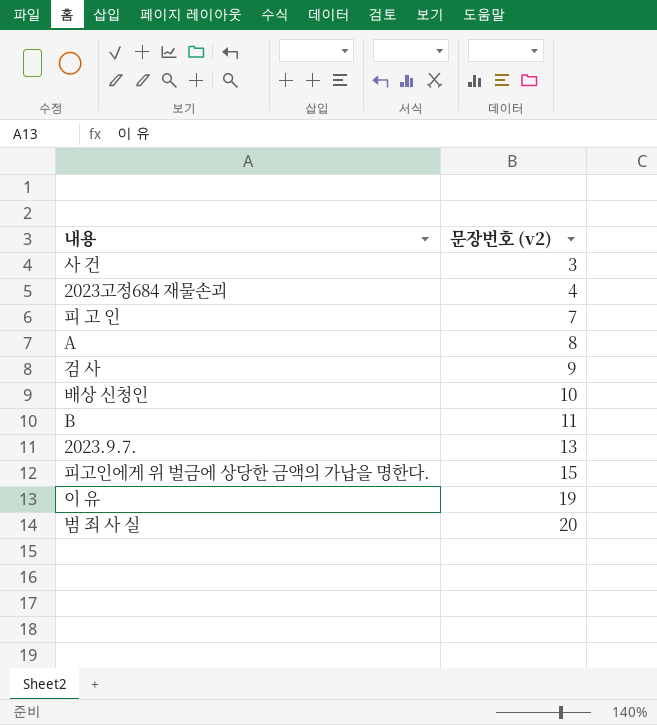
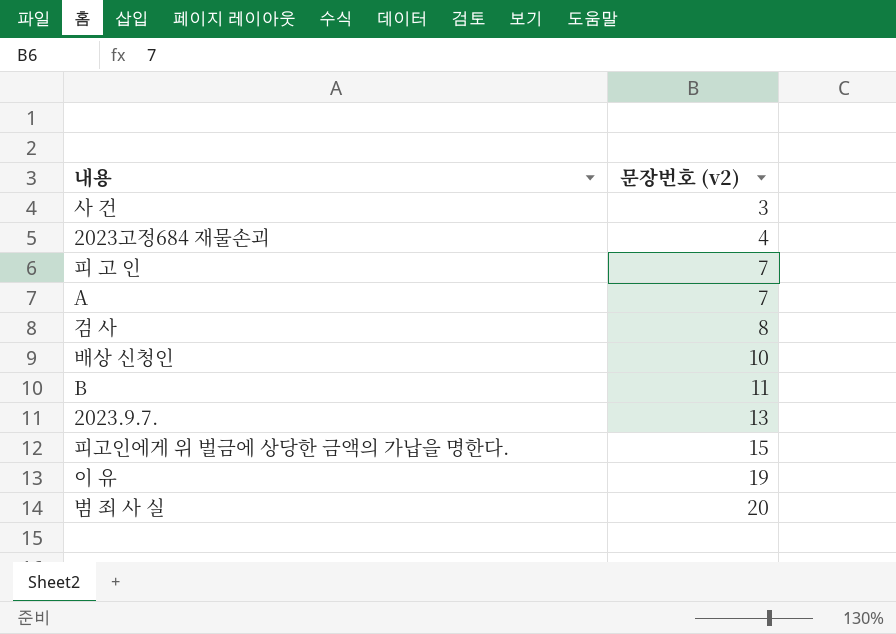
A | 문장번호 (v2): 8 -> 7
검 사 | 문장번호 (v2): 9 -> 8

